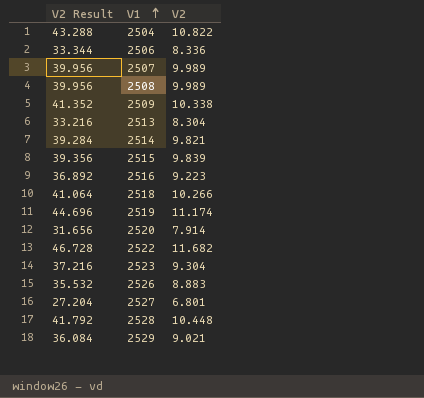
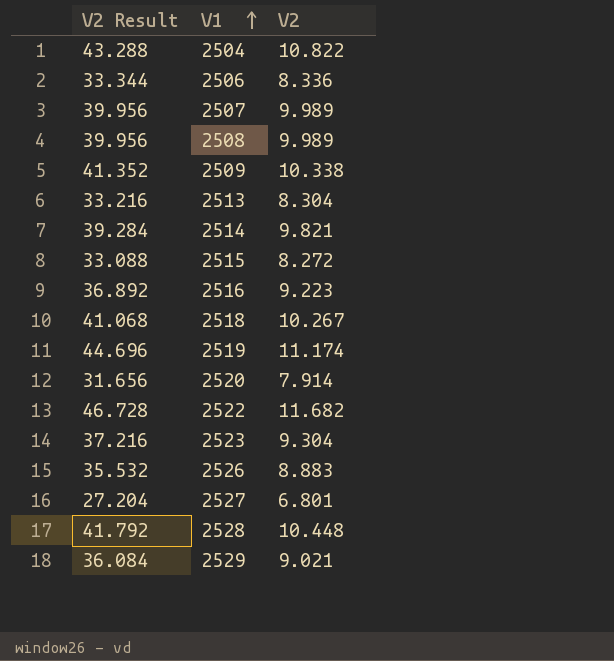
2515 | V2 Result: 39.356 -> 33.088
2515 | V2: 9.839 -> 8.272
2518 | V2 Result: 41.064 -> 41.068
2518 | V2: 10.266 -> 10.267

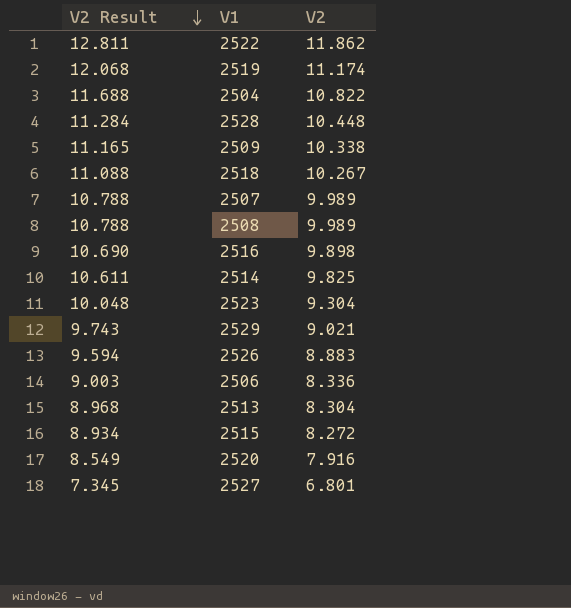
row order: V1 ascending -> V2 Result descending
column V2 Result | formula: [V2] * 4 -> [V2] * 1.08
2522 | V2: 11.682 -> 11.862
2516 | V2: 9.223 -> 9.898
2514 | V2: 9.821 -> 9.825
2520 | V2: 7.914 -> 7.916

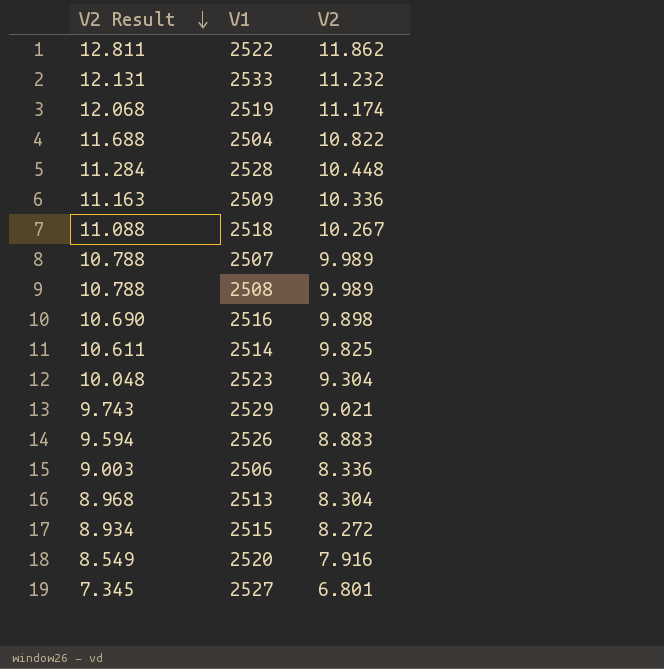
row 2533: none -> 12.131 | 11.232
2509 | V2 Result: 11.165 -> 11.163
2509 | V2: 10.338 -> 10.336

